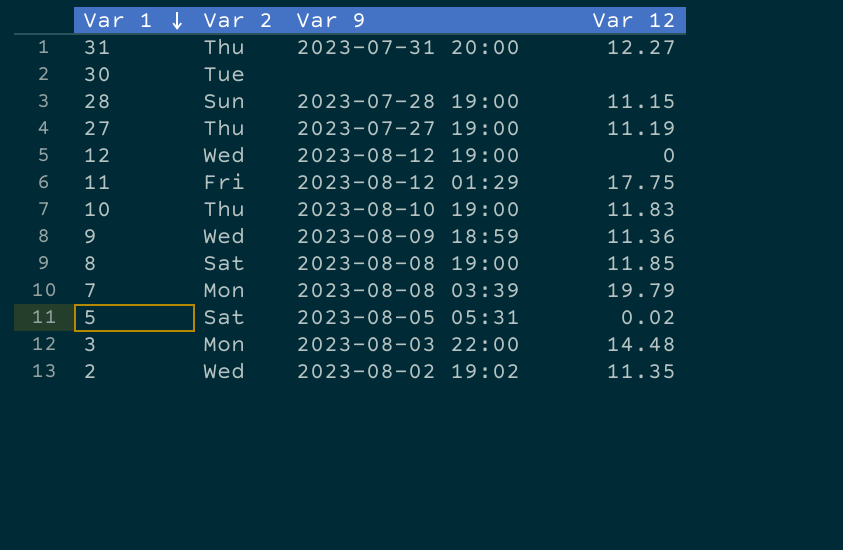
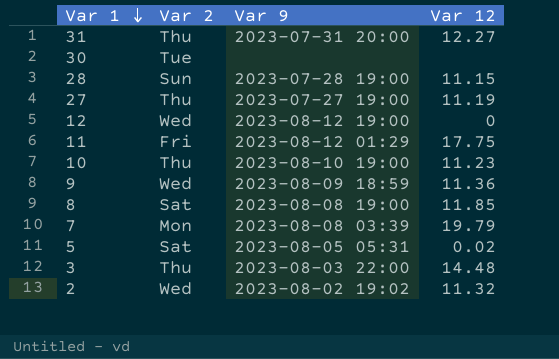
10 | Var 12: 11.83 -> 11.23
3 | Var 2: Mon -> Thu
2 | Var 12: 11.35 -> 11.32

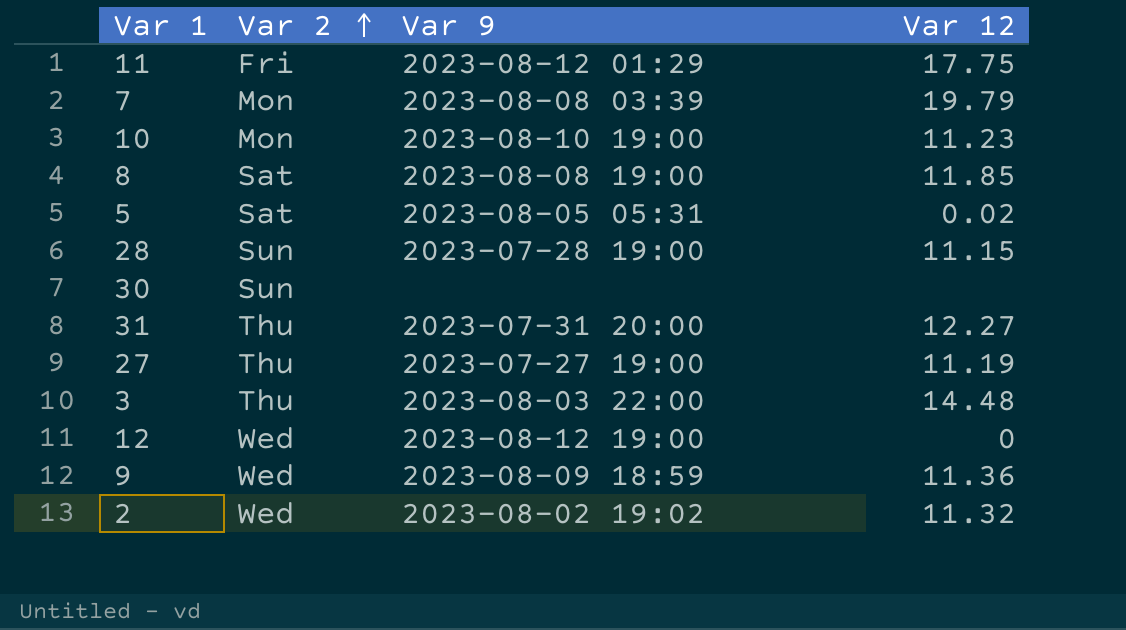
row order: Var 1 descending -> Var 2 ascending
10 | Var 2: Thu -> Mon
30 | Var 2: Tue -> Sun

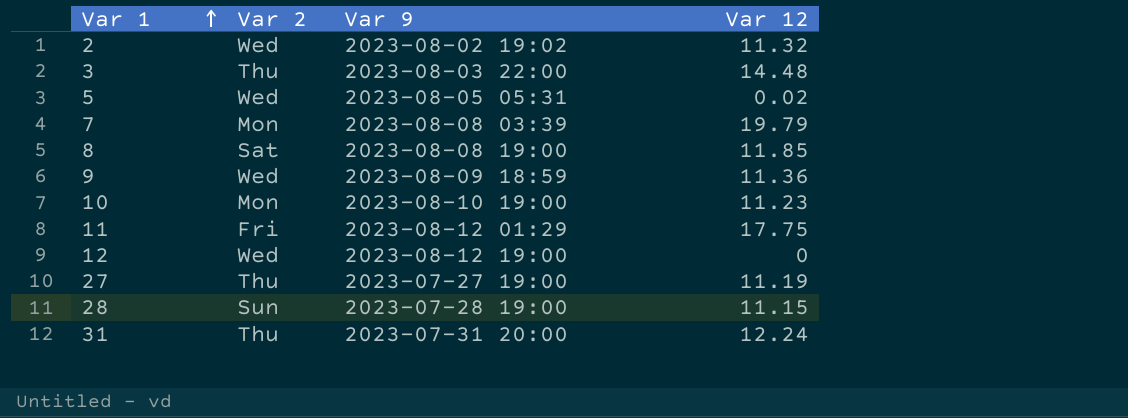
row order: Var 2 ascending -> Var 1 ascending
row 30: Sun | none | none -> none
5 | Var 2: Sat -> Wed
31 | Var 12: 12.27 -> 12.24

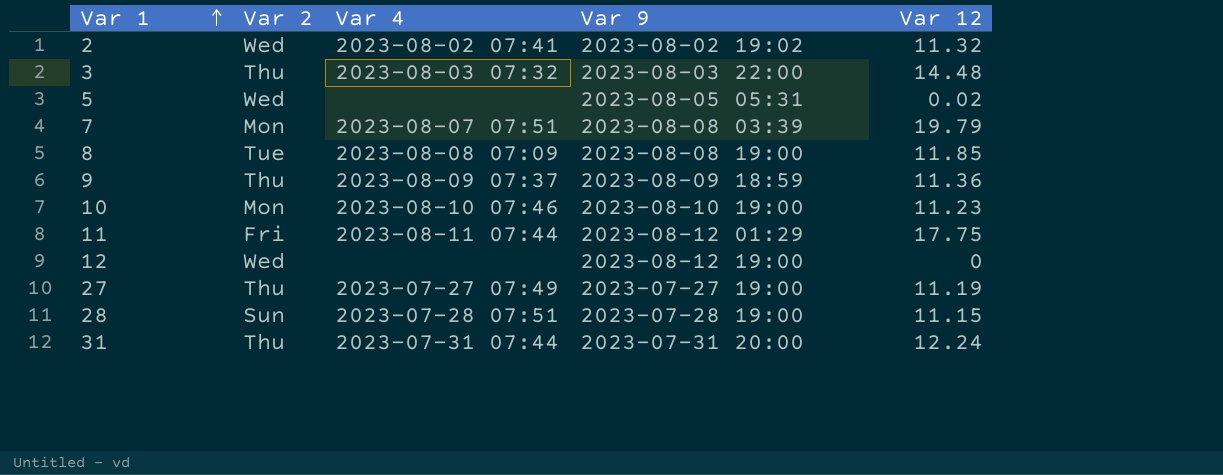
column Var 4 | position: none -> 3
8 | Var 2: Sat -> Tue
9 | Var 2: Wed -> Thu

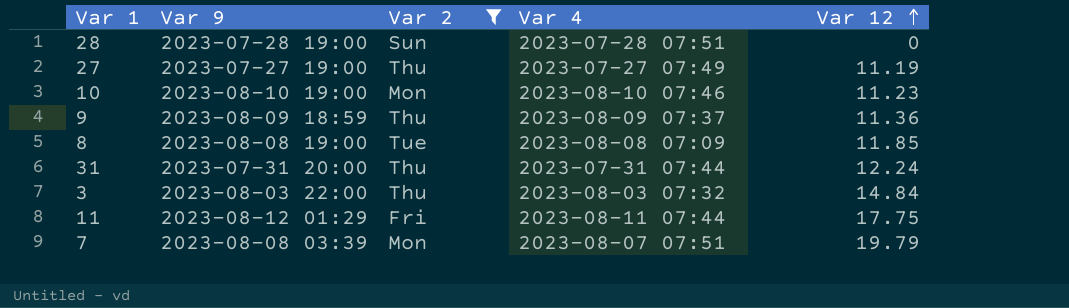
filter: none -> Var 2 != Wed
row order: Var 1 ascending -> Var 12 ascending
column Var 9 | position: 4 -> 2
28 | Var 12: 11.15 -> 0
3 | Var 12: 14.48 -> 14.84

